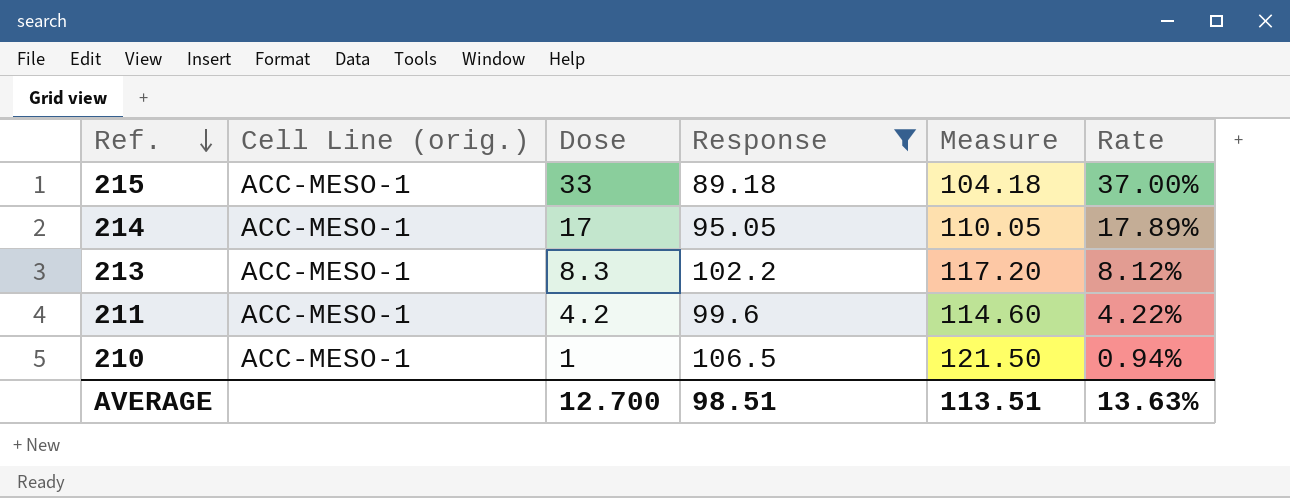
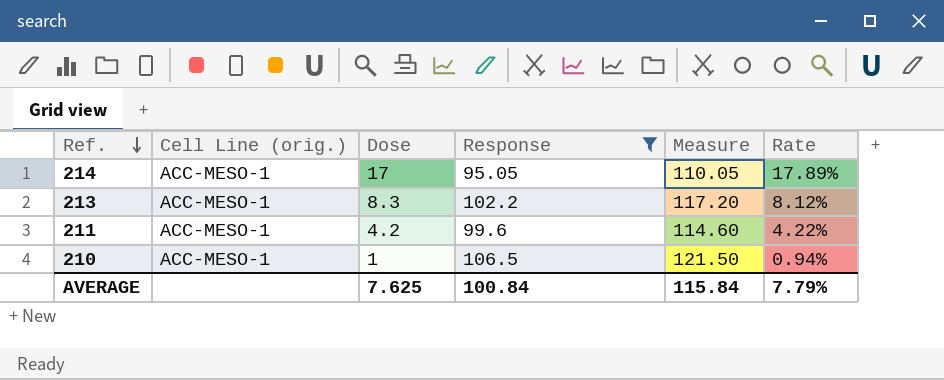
row 215: ACC-MESO-1 | 33 | 89.18 | 104.18 | 37.00% -> none
AVERAGE | Dose: 12.700 -> 7.625
AVERAGE | Response: 98.51 -> 100.84
AVERAGE | Measure: 113.51 -> 115.84
AVERAGE | Rate: 13.63% -> 7.79%

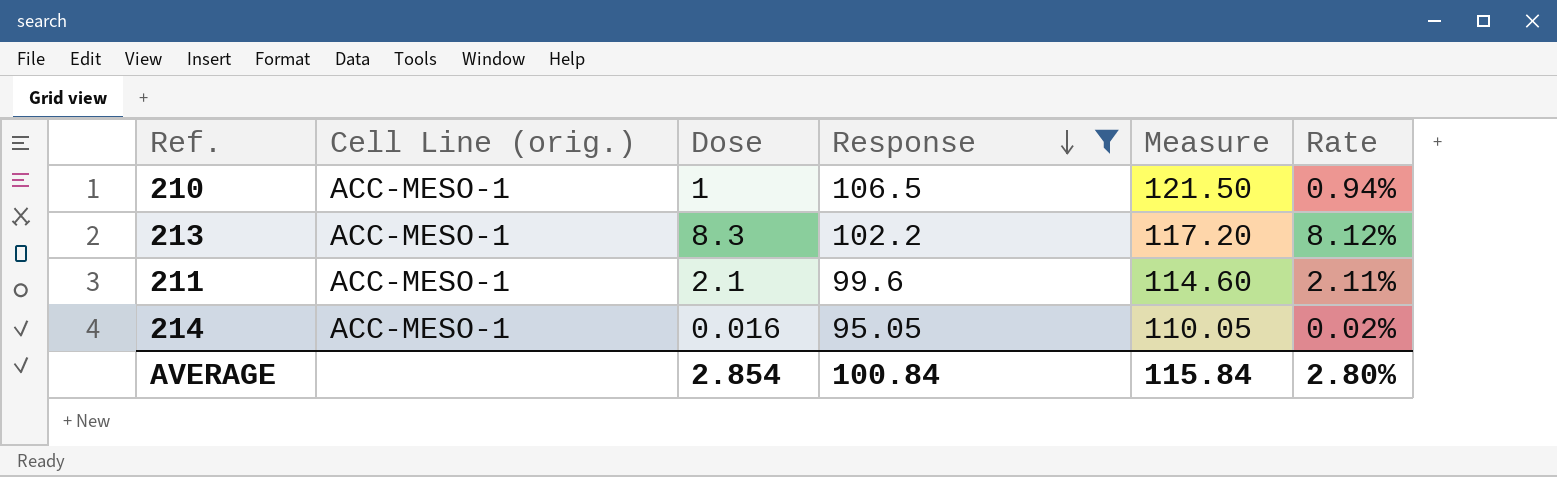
row order: Ref. descending -> Response descending
211 | Dose: 4.2 -> 2.1
211 | Rate: 4.22% -> 2.11%
214 | Dose: 17 -> 0.016
214 | Rate: 17.89% -> 0.02%
AVERAGE | Dose: 7.625 -> 2.854
AVERAGE | Rate: 7.79% -> 2.80%

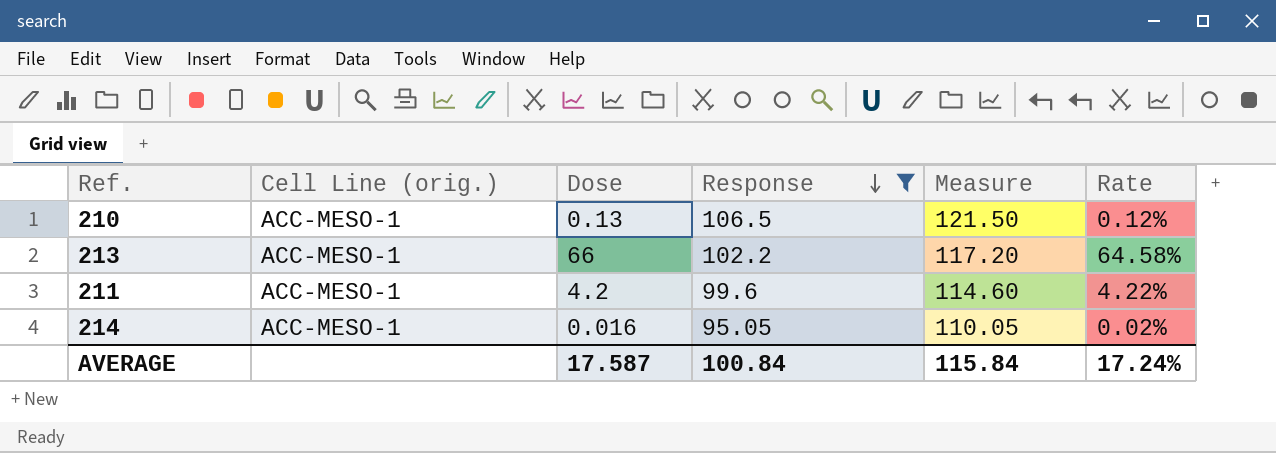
210 | Dose: 1 -> 0.13
210 | Rate: 0.94% -> 0.12%
213 | Dose: 8.3 -> 66
213 | Rate: 8.12% -> 64.58%
211 | Dose: 2.1 -> 4.2
211 | Rate: 2.11% -> 4.22%
AVERAGE | Dose: 2.854 -> 17.587
AVERAGE | Rate: 2.80% -> 17.24%

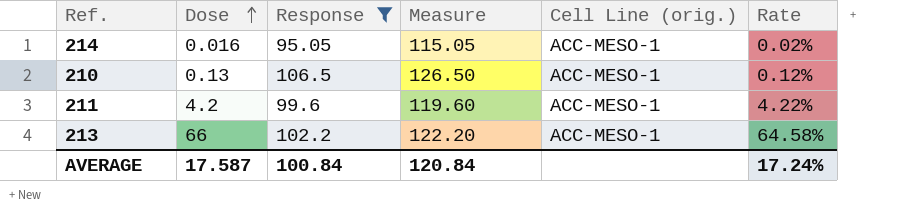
row order: Response descending -> Dose ascending
column Measure | formula: [Response] + 15 -> [Response] + 20
column Cell Line (orig.) | position: 2 -> 5
AVERAGE | Measure: 115.84 -> 120.84

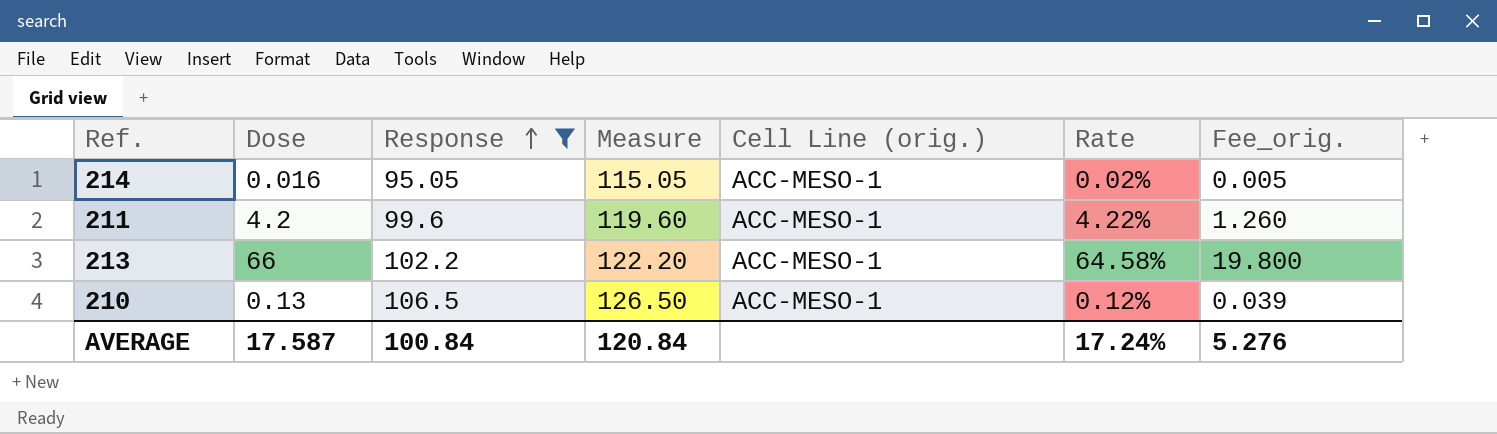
row order: Dose ascending -> Response ascending
column Fee_orig. | formula: none -> [Dose] * 0.3

